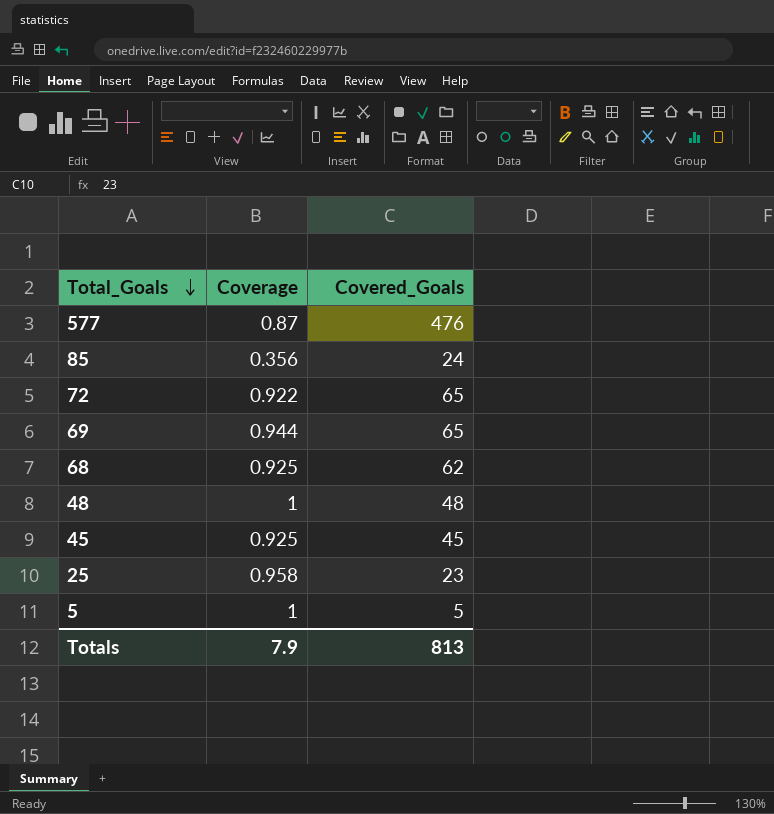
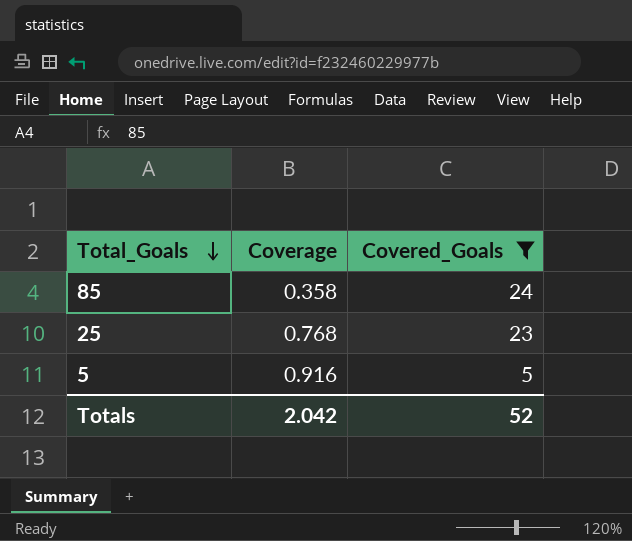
filter: none -> Covered_Goals <= 24
85 | Coverage: 0.356 -> 0.358
25 | Coverage: 0.958 -> 0.768
5 | Coverage: 1 -> 0.916
Totals | Coverage: 7.9 -> 2.042
Totals | Covered_Goals: 813 -> 52

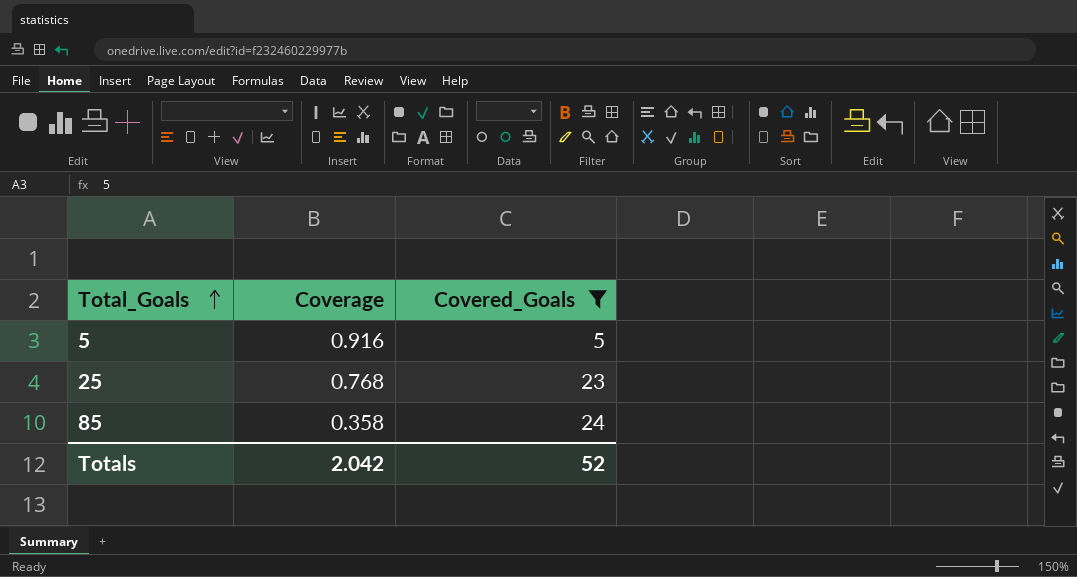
row order: Total_Goals descending -> Total_Goals ascending

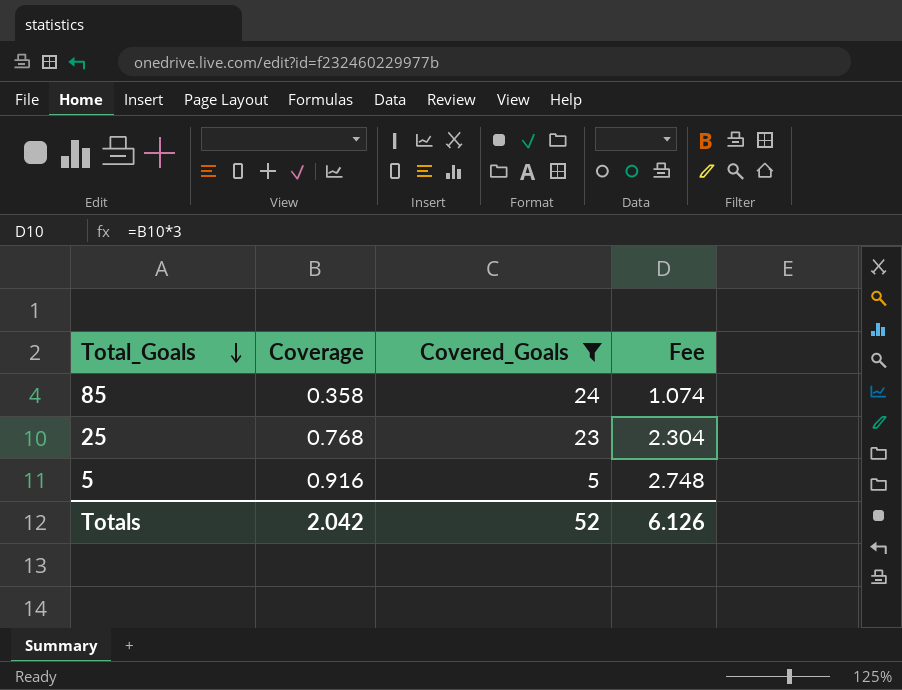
row order: Total_Goals ascending -> Total_Goals descending
column Fee | formula: none -> [Coverage] * 3

